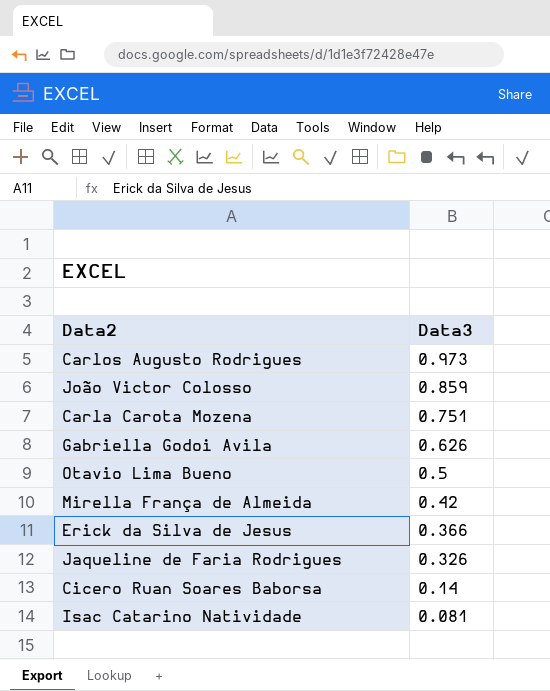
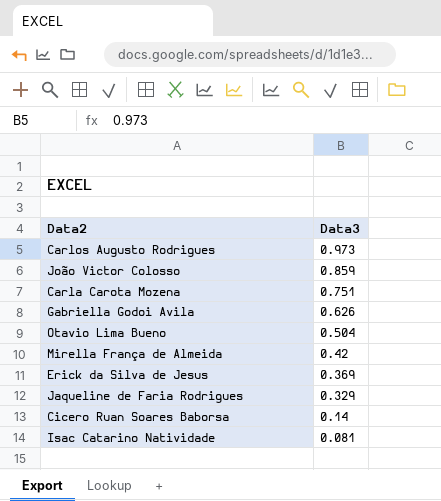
Otavio Lima Bueno | Data3: 0.5 -> 0.504
Erick da Silva de Jesus | Data3: 0.366 -> 0.369
Jaqueline de Faria Rodrigues | Data3: 0.326 -> 0.329

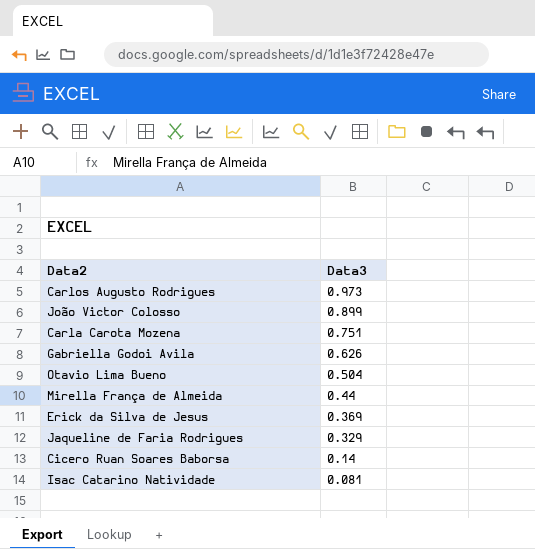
João Victor Colosso | Data3: 0.859 -> 0.899
Mirella França de Almeida | Data3: 0.42 -> 0.44

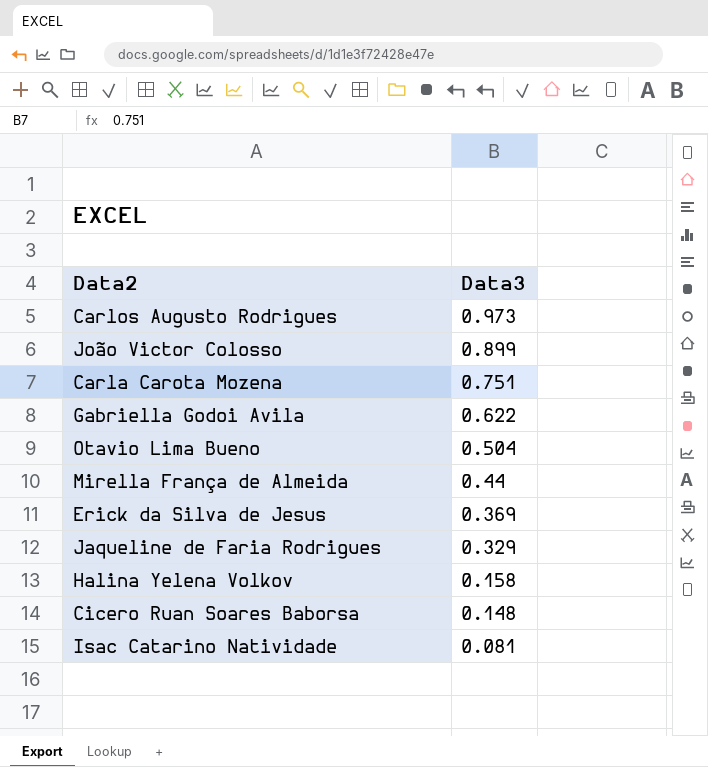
Gabriella Godoi Avila | Data3: 0.626 -> 0.622
row Halina Yelena Volkov: none -> 0.158
Cicero Ruan Soares Baborsa | Data3: 0.14 -> 0.148

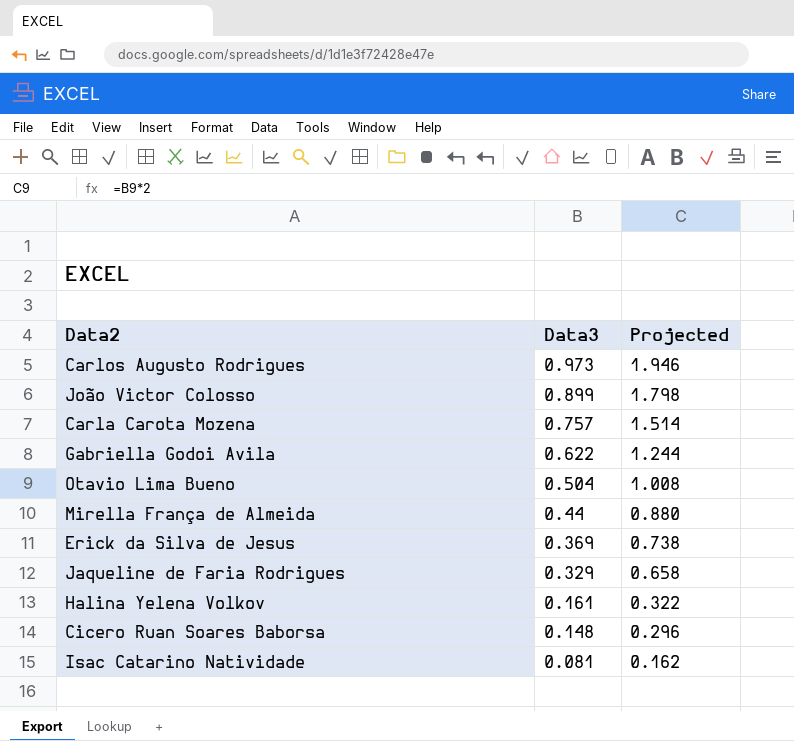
column Projected | formula: none -> [Data3] * 2
Carla Carota Mozena | Data3: 0.751 -> 0.757
Halina Yelena Volkov | Data3: 0.158 -> 0.161

